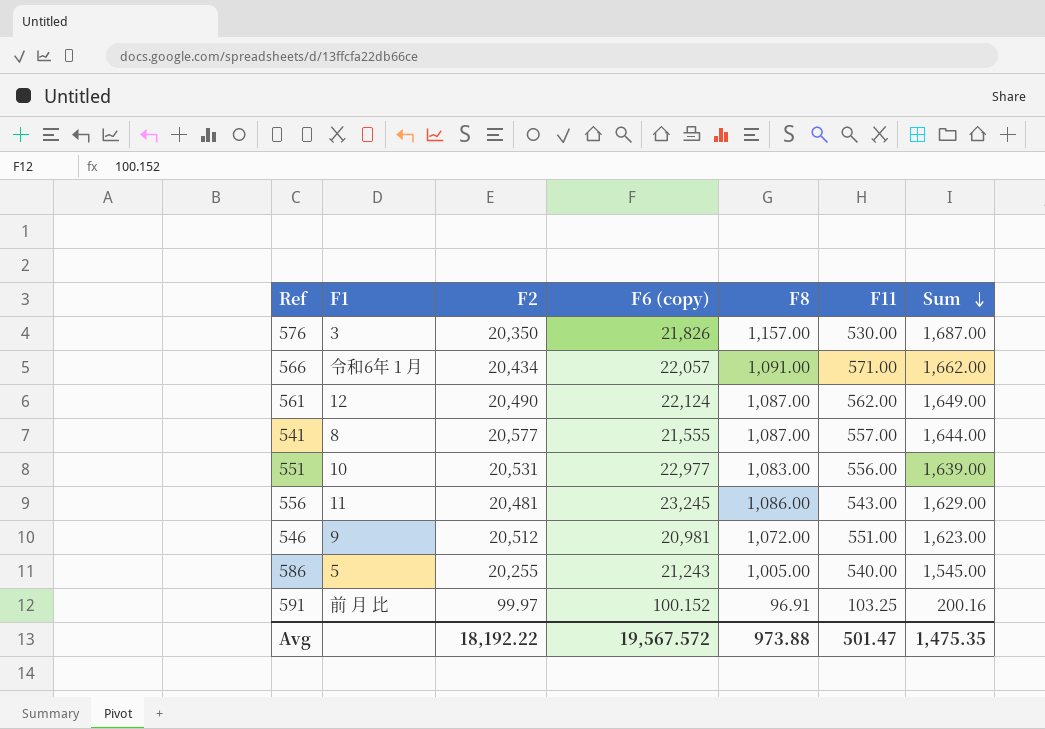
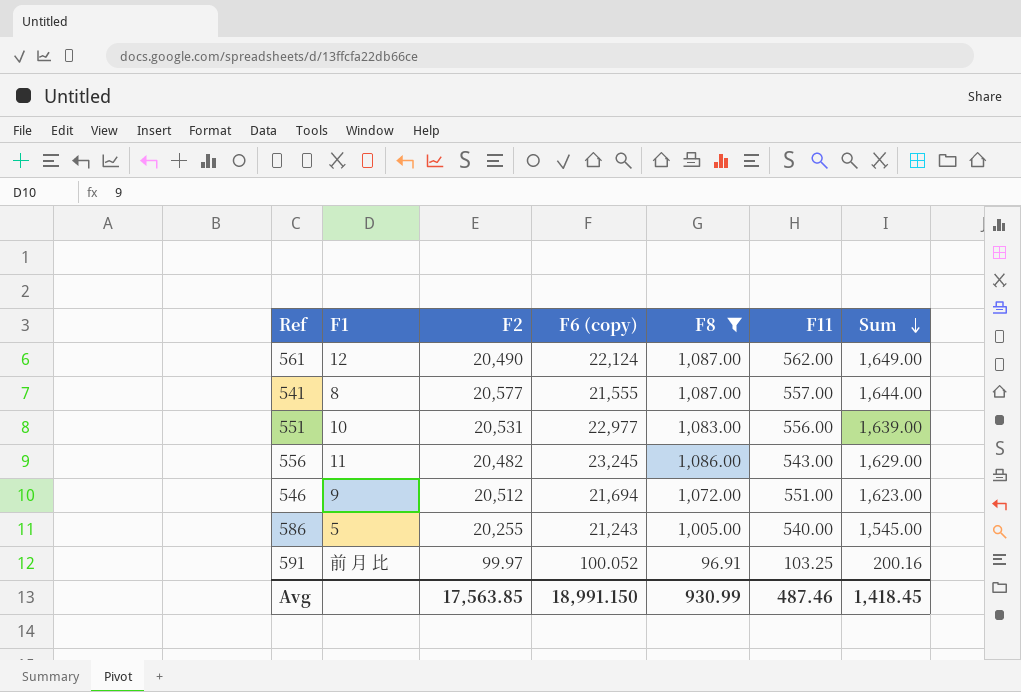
filter: none -> F8 <= 1,087.00
556 | F2: 20,481 -> 20,482
546 | F6 (copy): 20,981 -> 21,694
591 | F6 (copy): 100.152 -> 100.052
Avg | F2: 18,192.22 -> 17,563.85
Avg | F6 (copy): 19,567.572 -> 18,991.150
Avg | F8: 973.88 -> 930.99
Avg | F11: 501.47 -> 487.46
Avg | Sum: 1,475.35 -> 1,418.45

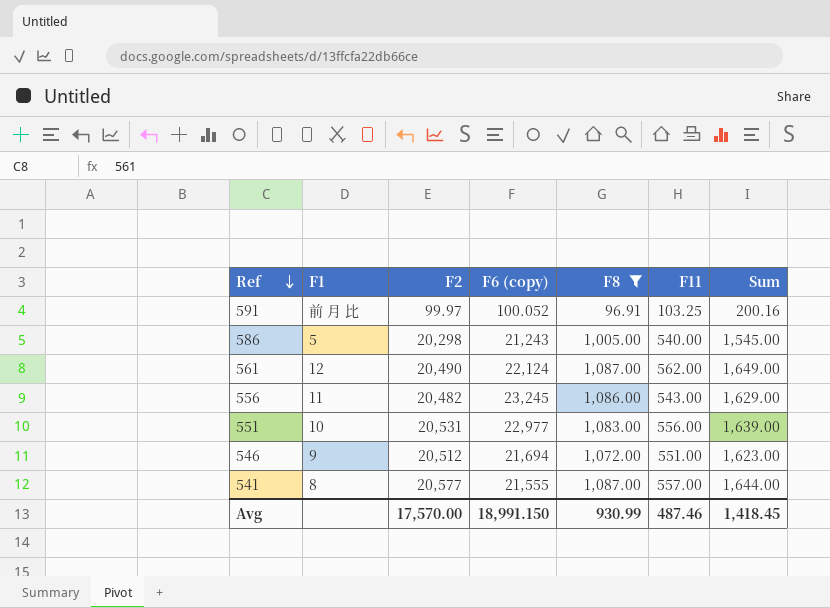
row order: Sum descending -> Ref descending
586 | F2: 20,255 -> 20,298
Avg | F2: 17,563.85 -> 17,570.00

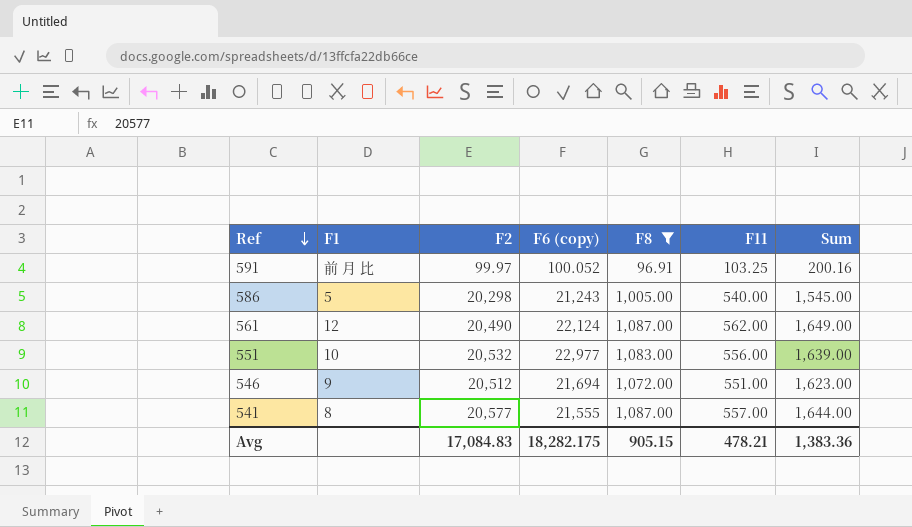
row 556: 11 | 20,482 | 23,245 | 1,086.00 | 543.00 | 1,629.00 -> none
551 | F2: 20,531 -> 20,532
Avg | F2: 17,570.00 -> 17,084.83
Avg | F6 (copy): 18,991.150 -> 18,282.175
Avg | F8: 930.99 -> 905.15
Avg | F11: 487.46 -> 478.21
Avg | Sum: 1,418.45 -> 1,383.36

